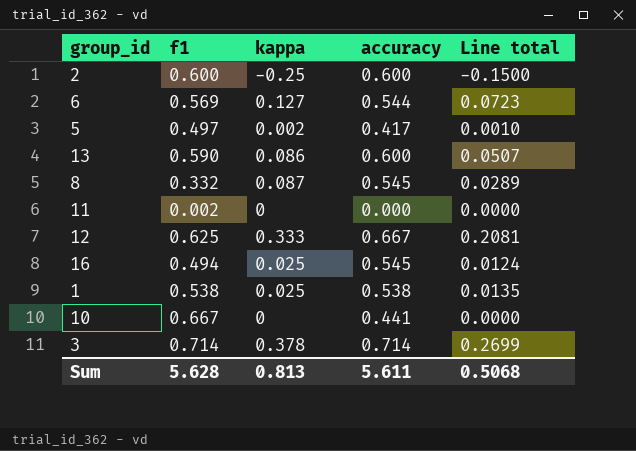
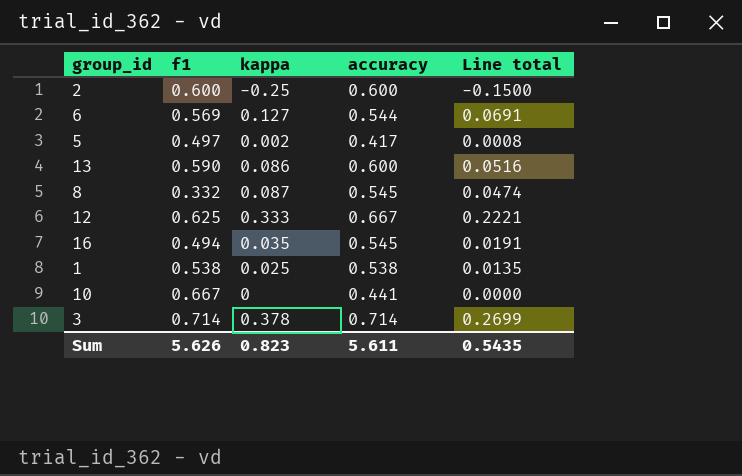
column Line total | formula: [f1] * [kappa] -> [kappa] * [accuracy]
row 11: 0.002 | 0 | 0.000 | 0.0000 -> none
16 | kappa: 0.025 -> 0.035
Sum | f1: 5.628 -> 5.626
Sum | kappa: 0.813 -> 0.823
Sum | Line total: 0.5068 -> 0.5435

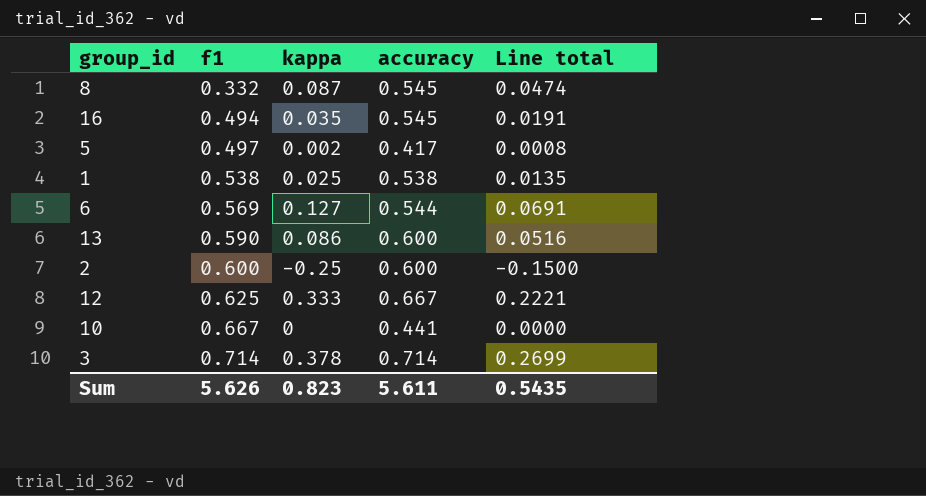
row order: none -> f1 ascending

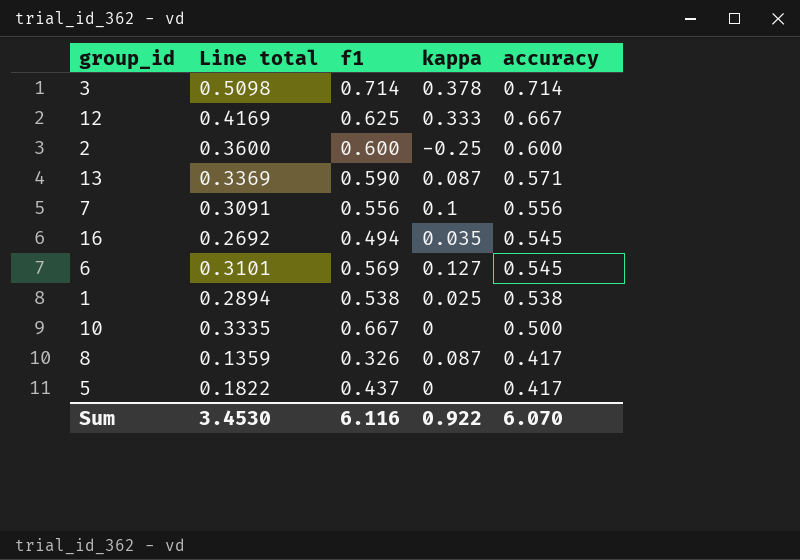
row order: f1 ascending -> accuracy descending
column Line total | formula: [kappa] * [accuracy] -> [f1] * [accuracy]
column Line total | position: 5 -> 2
13 | kappa: 0.086 -> 0.087
13 | accuracy: 0.600 -> 0.571
row 7: none -> 0.3091 | 0.556 | 0.1 | 0.556
6 | accuracy: 0.544 -> 0.545
10 | accuracy: 0.441 -> 0.500
8 | f1: 0.332 -> 0.326
8 | accuracy: 0.545 -> 0.417
5 | f1: 0.497 -> 0.437
5 | kappa: 0.002 -> 0
Sum | Line total: 0.5435 -> 3.4530
Sum | f1: 5.626 -> 6.116
Sum | kappa: 0.823 -> 0.922
Sum | accuracy: 5.611 -> 6.070

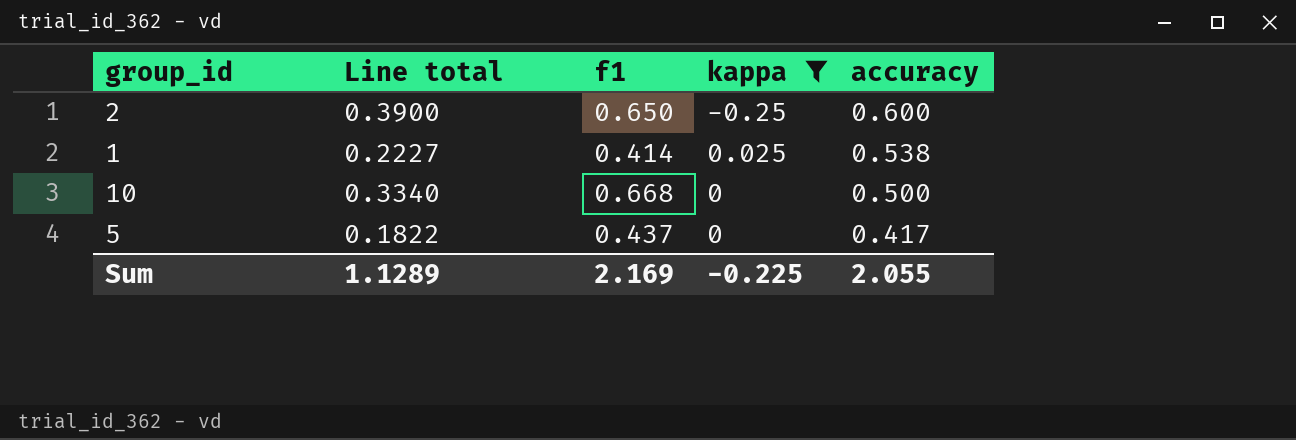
filter: none -> kappa <= 0.025
2 | Line total: 0.3600 -> 0.3900
2 | f1: 0.600 -> 0.650
1 | Line total: 0.2894 -> 0.2227
1 | f1: 0.538 -> 0.414
10 | Line total: 0.3335 -> 0.3340
10 | f1: 0.667 -> 0.668
Sum | Line total: 3.4530 -> 1.1289
Sum | f1: 6.116 -> 2.169
Sum | kappa: 0.922 -> -0.225
Sum | accuracy: 6.070 -> 2.055

